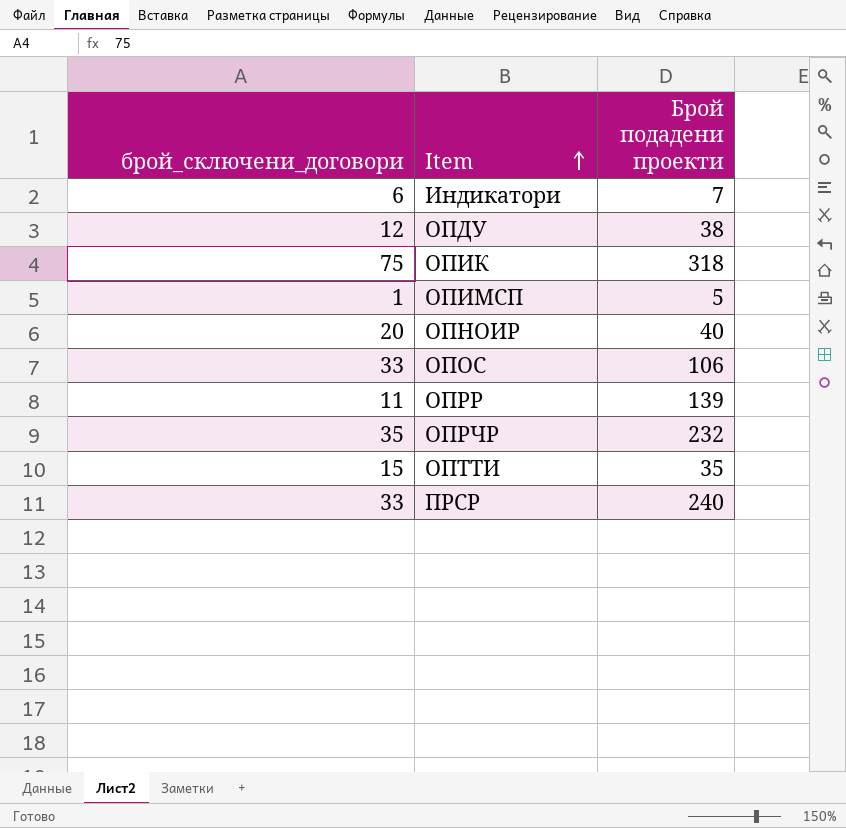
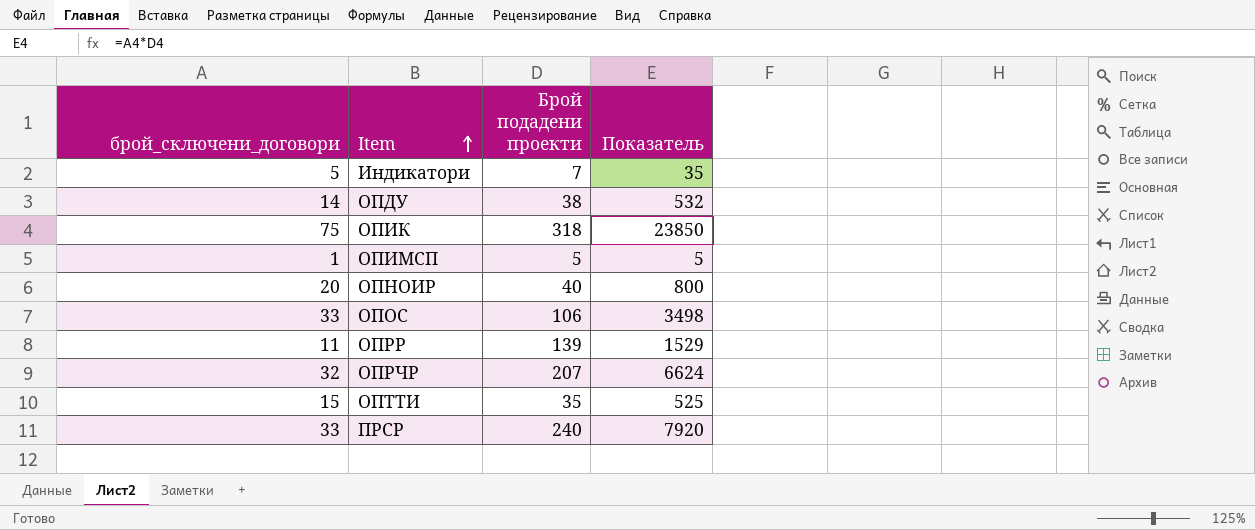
column Показатель | formula: none -> [брой_сключени_договори] * [Брой подадени проекти]
Индикатори | брой_сключени_договори: 6 -> 5
ОПДУ | брой_сключени_договори: 12 -> 14
ОПРЧР | брой_сключени_договори: 35 -> 32
ОПРЧР | Брой подадени проекти: 232 -> 207

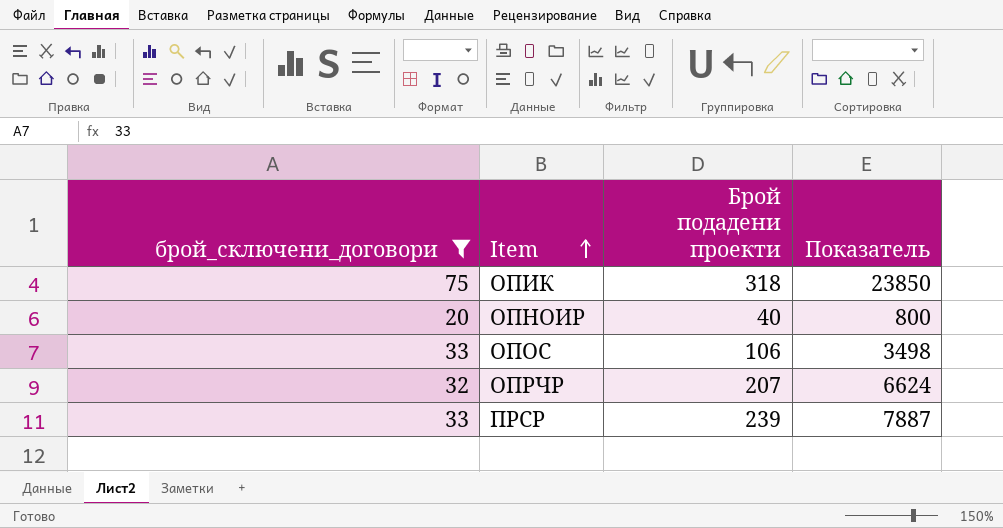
filter: none -> брой_сключени_договори >= 20
ПРСР | Брой подадени проекти: 240 -> 239
ПРСР | Показатель: 7920 -> 7887

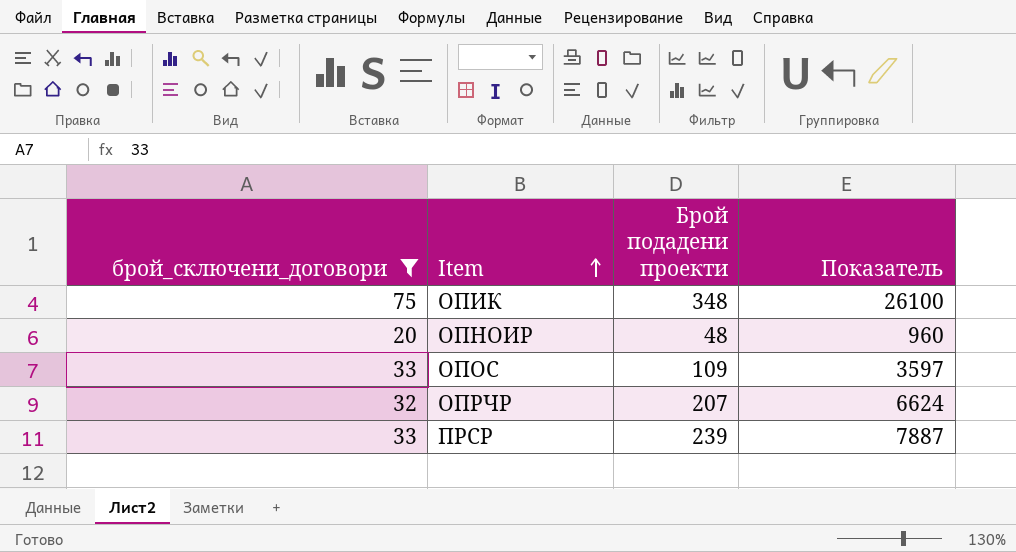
ОПИК | Брой подадени проекти: 318 -> 348
ОПИК | Показатель: 23850 -> 26100
ОПНОИР | Брой подадени проекти: 40 -> 48
ОПНОИР | Показатель: 800 -> 960
ОПОС | Брой подадени проекти: 106 -> 109
ОПОС | Показатель: 3498 -> 3597

